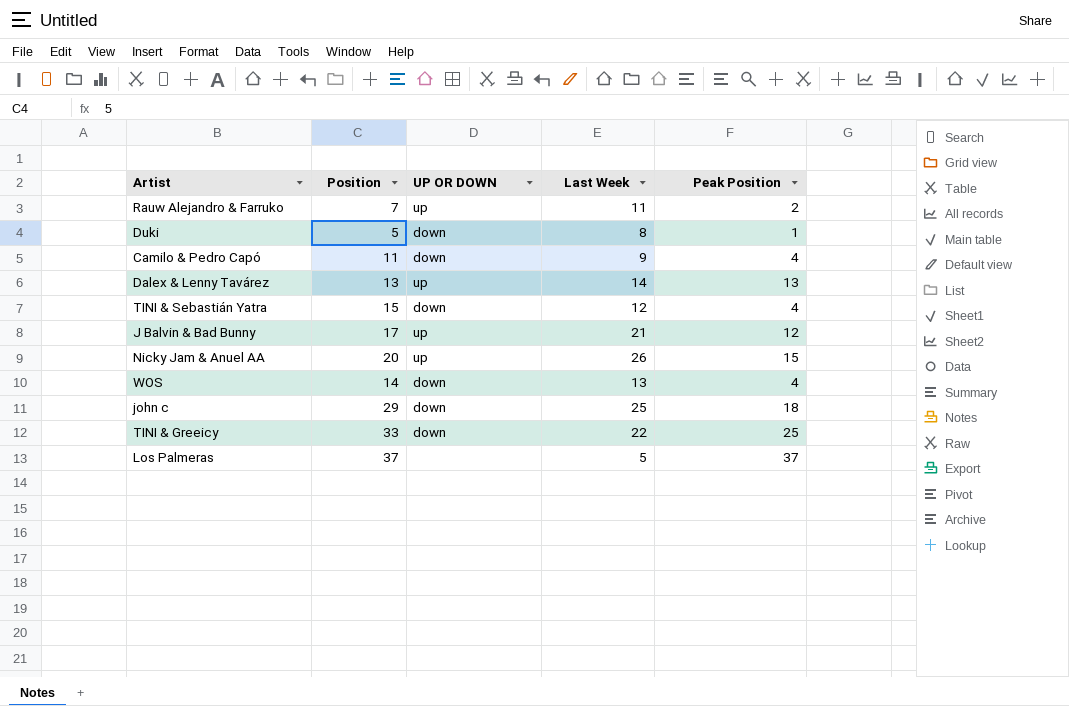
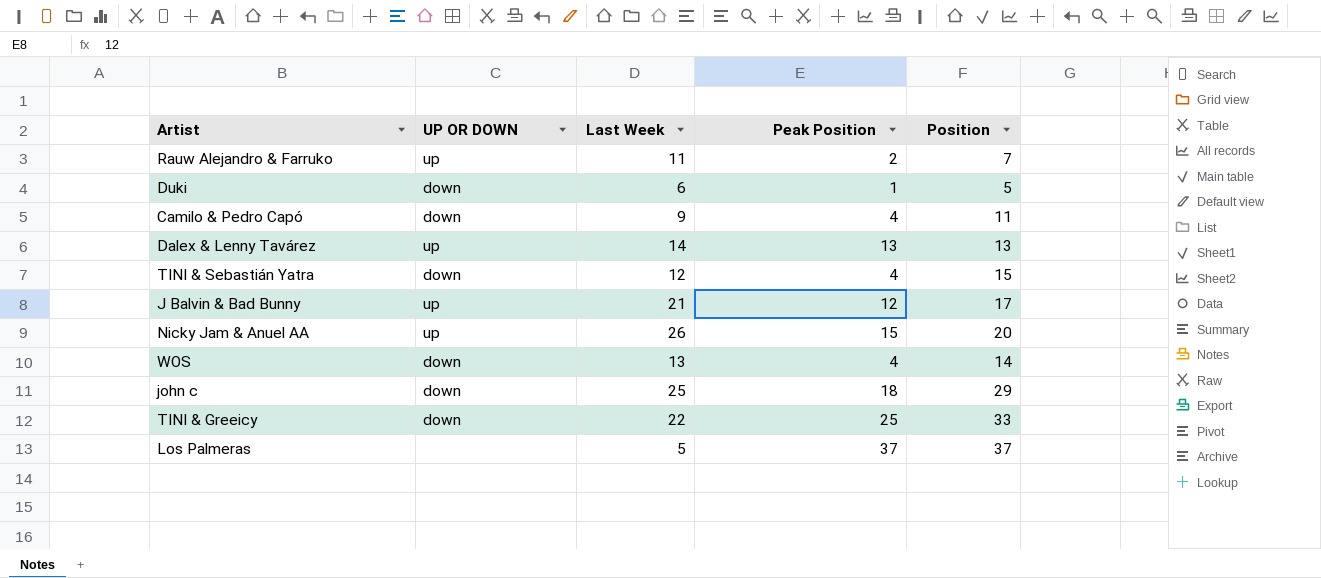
column Position | position: 2 -> 5
Duki | Last Week: 8 -> 6

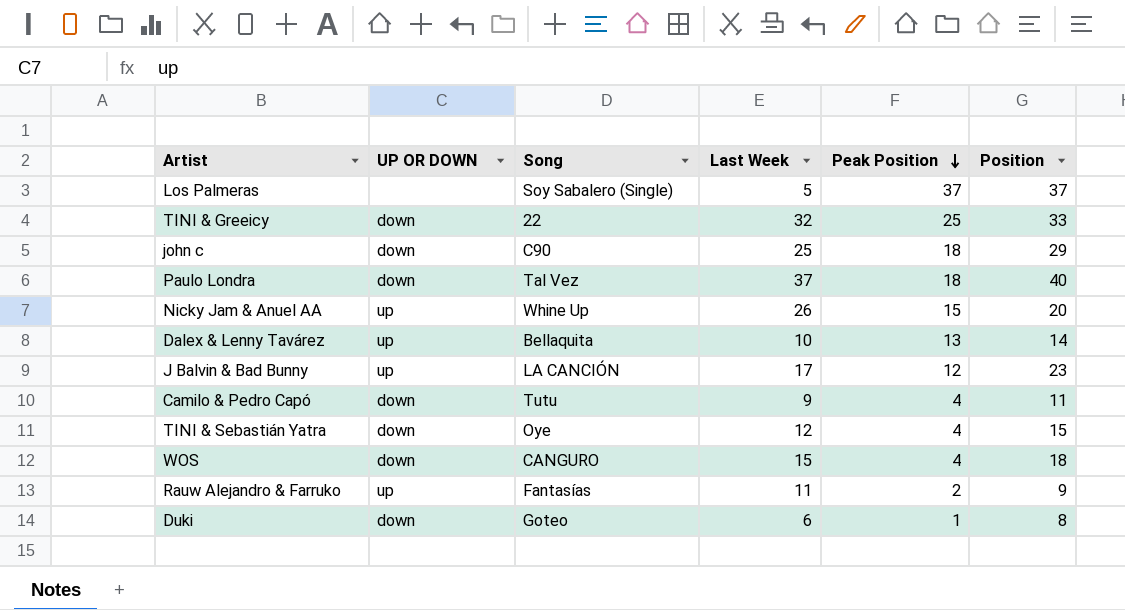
row order: none -> Peak Position descending
column Song | position: none -> 3
TINI & Greeicy | Last Week: 22 -> 32
row Paulo Londra: none -> down | Tal Vez | 37 | 18 | 40
Dalex & Lenny Tavárez | Last Week: 14 -> 10
Dalex & Lenny Tavárez | Position: 13 -> 14
J Balvin & Bad Bunny | Last Week: 21 -> 17
J Balvin & Bad Bunny | Position: 17 -> 23
WOS | Last Week: 13 -> 15
WOS | Position: 14 -> 18
Rauw Alejandro & Farruko | Position: 7 -> 9
Duki | Position: 5 -> 8

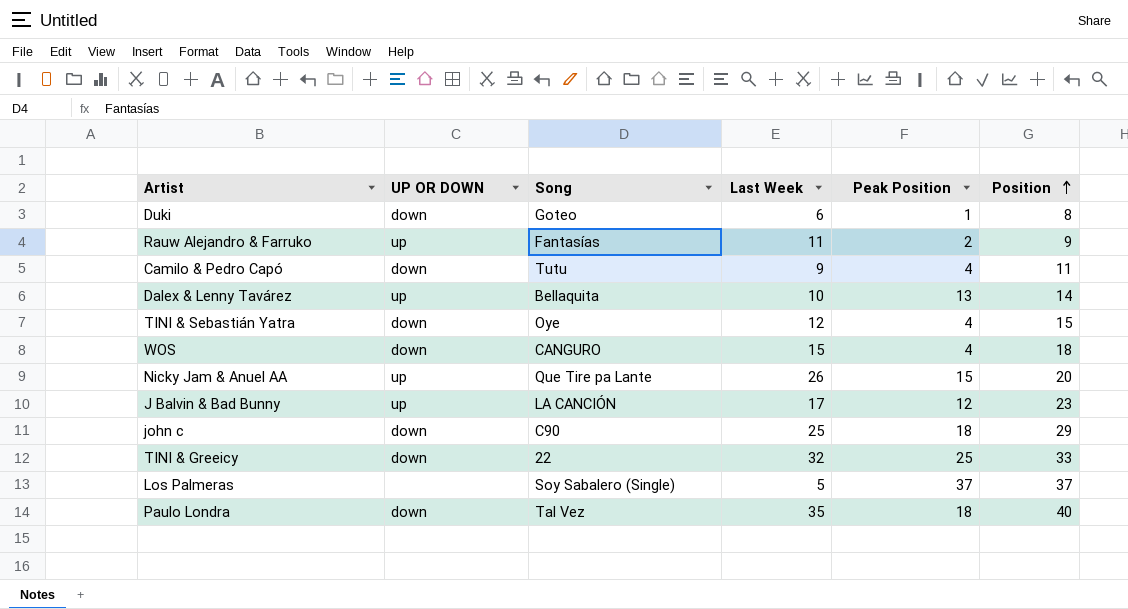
row order: Peak Position descending -> Position ascending
Nicky Jam & Anuel AA | Song: Whine Up -> Que Tire pa Lante
Paulo Londra | Last Week: 37 -> 35

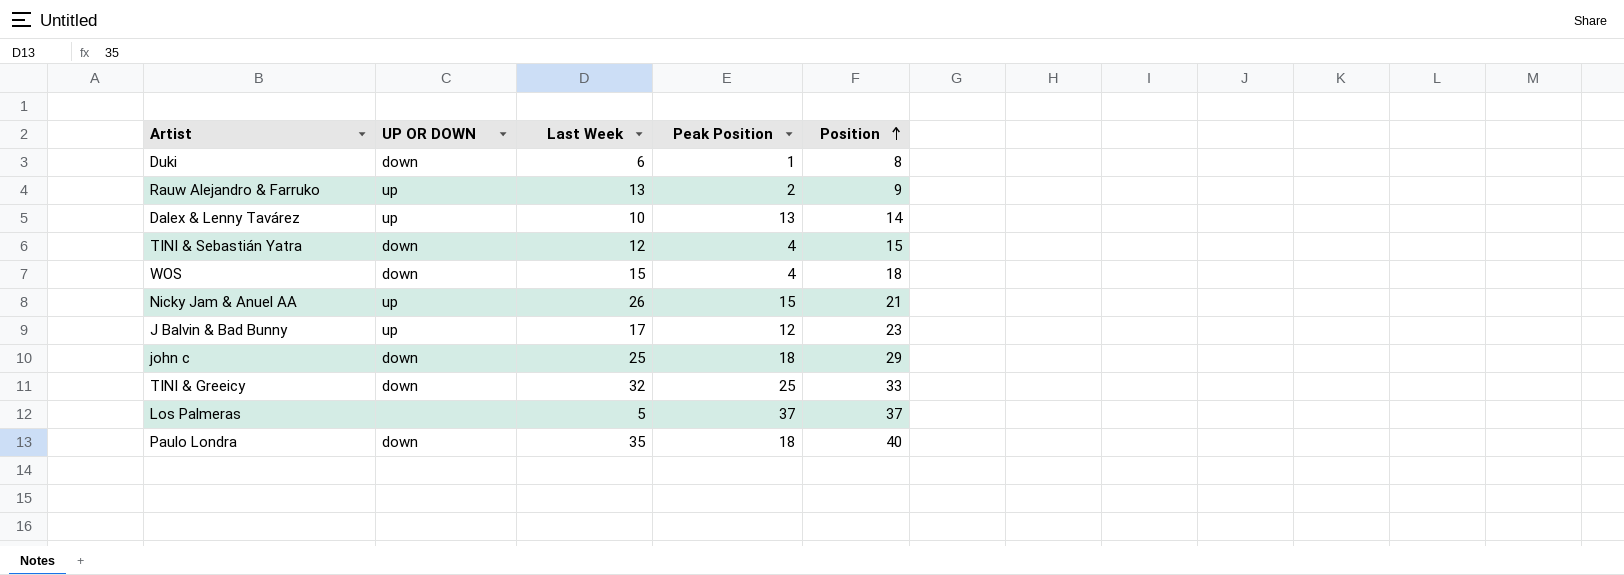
column Song | position: 3 -> none
row Camilo & Pedro Capó: down | Tutu | 9 | 4 | 11 -> none
Rauw Alejandro & Farruko | Last Week: 11 -> 13
Nicky Jam & Anuel AA | Position: 20 -> 21

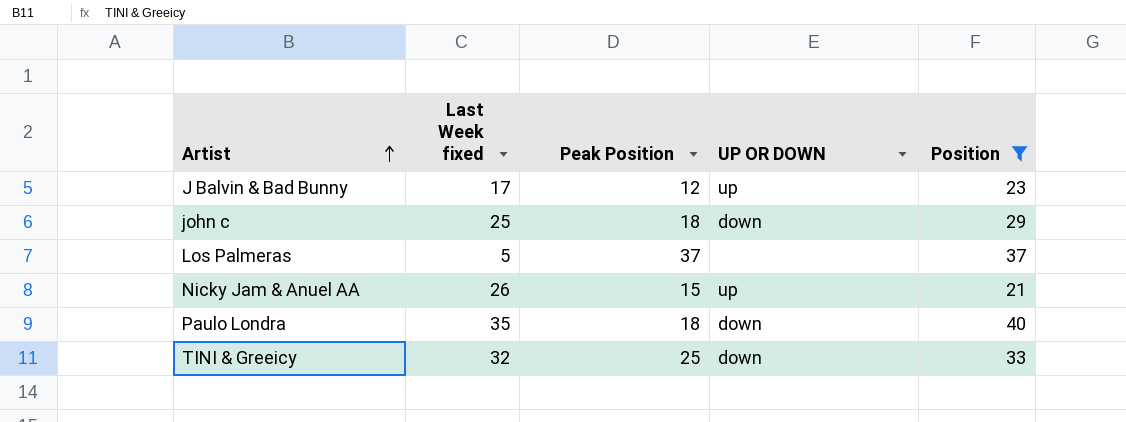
filter: none -> Position >= 21
row order: Position ascending -> Artist ascending
column name: Last Week -> Last Week fixed
column UP OR DOWN | position: 2 -> 4

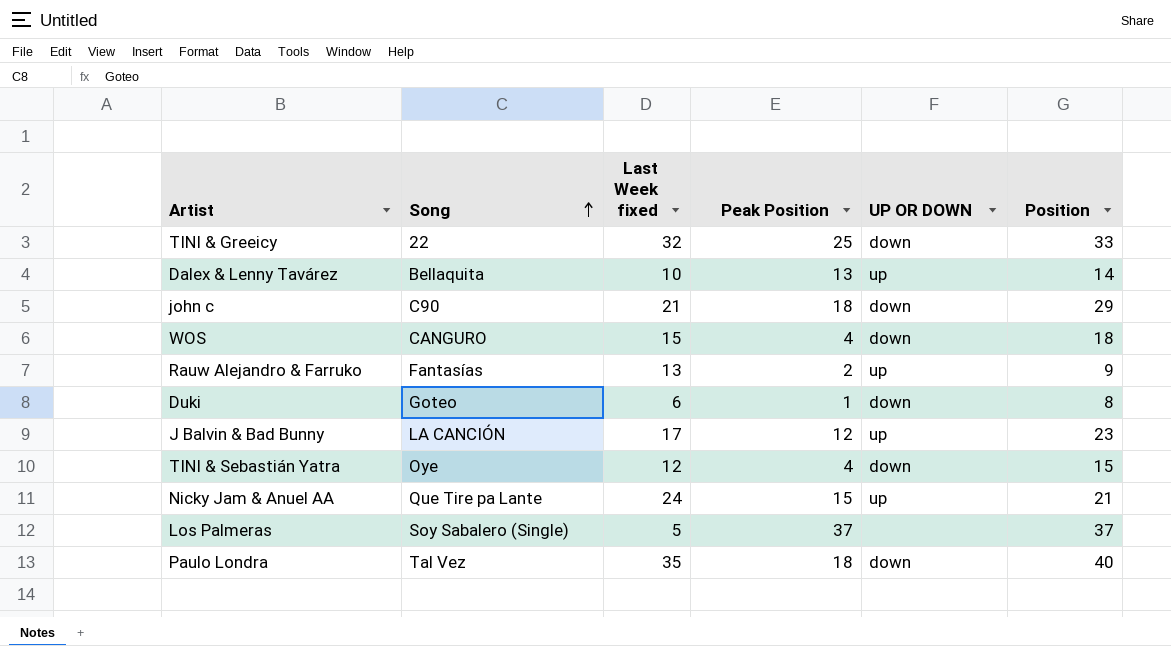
filter: Position >= 21 -> none
row order: Artist ascending -> Song ascending
column Song | position: none -> 2
john c | Last Week fixed: 25 -> 21
Nicky Jam & Anuel AA | Last Week fixed: 26 -> 24

